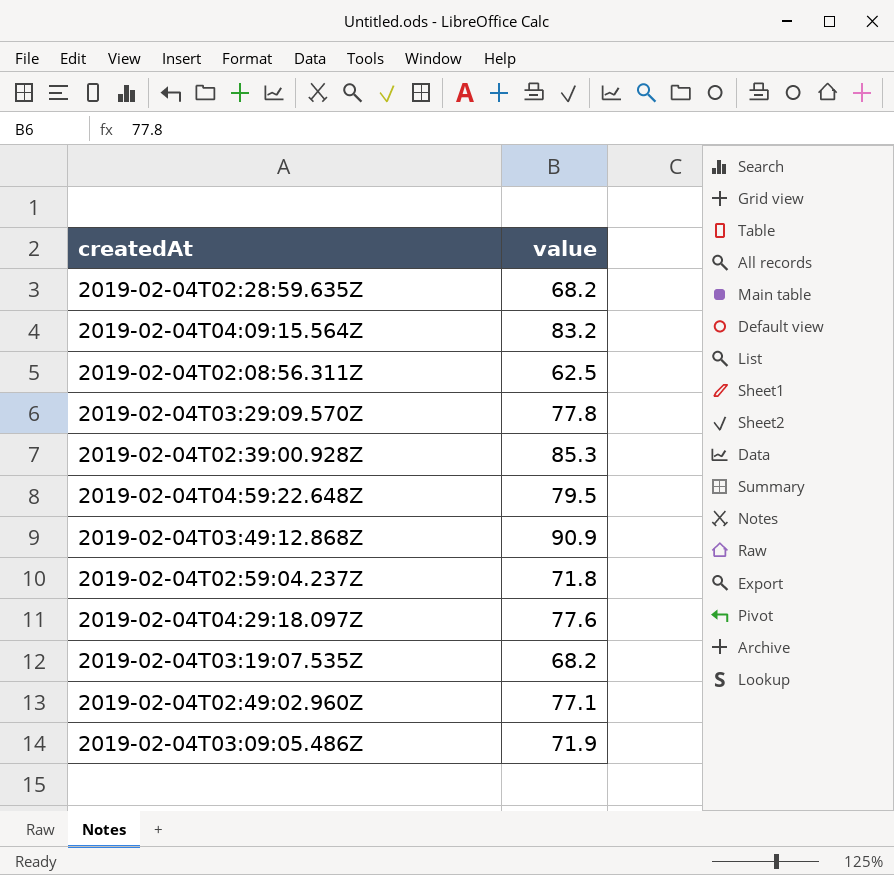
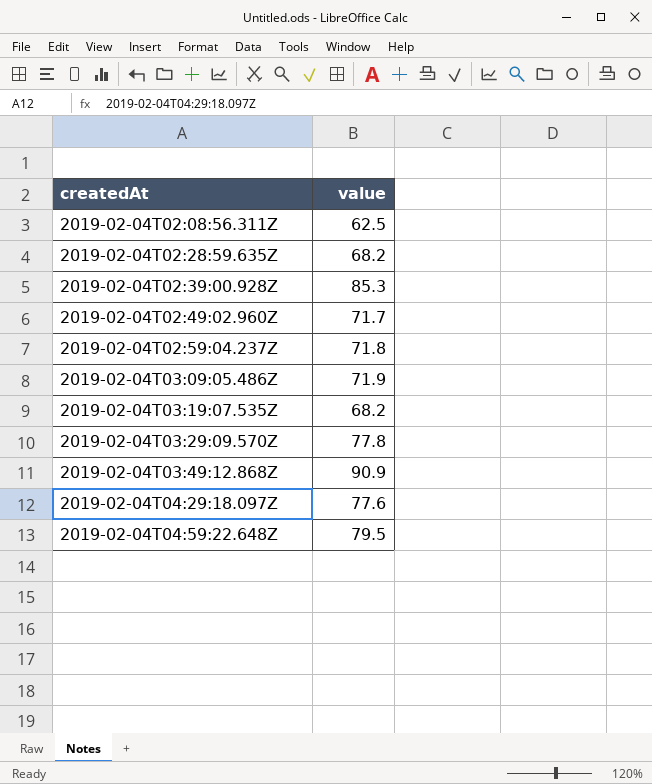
row order: none -> createdAt ascending
row 2019-02-04T04:09:15.564Z: 83.2 -> none
2019-02-04T02:49:02.960Z | value: 77.1 -> 71.7

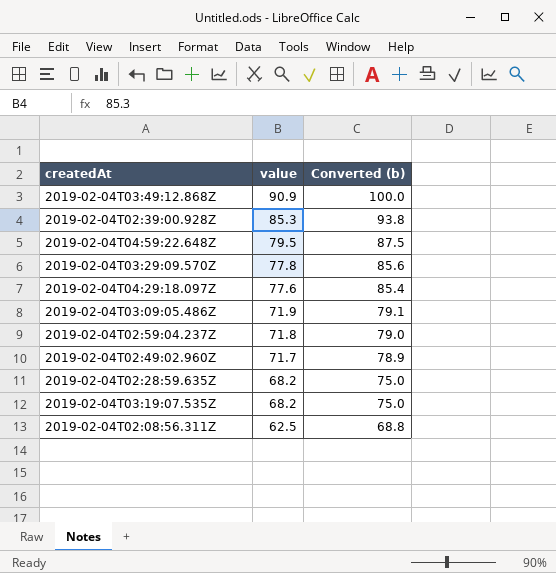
row order: createdAt ascending -> value descending
column Converted (b) | formula: none -> [value] * 1.1

